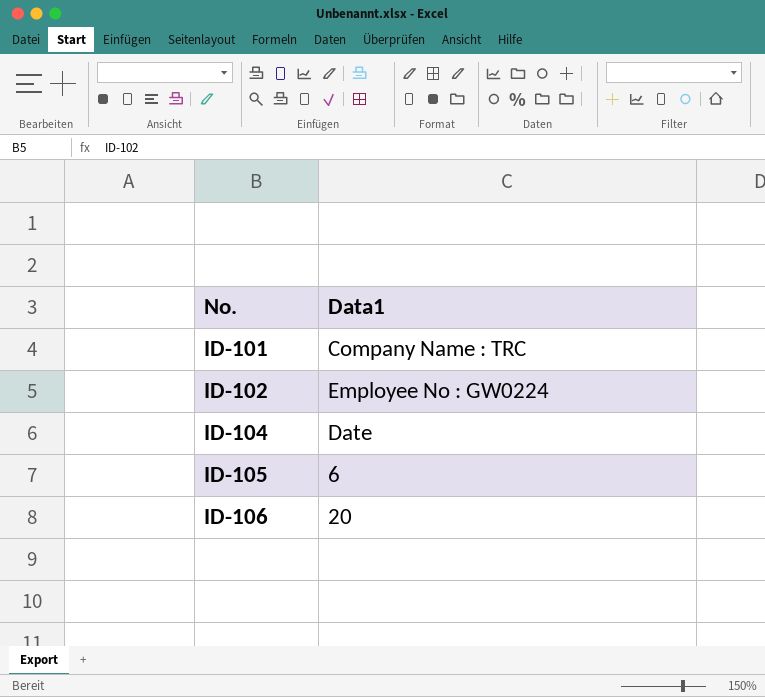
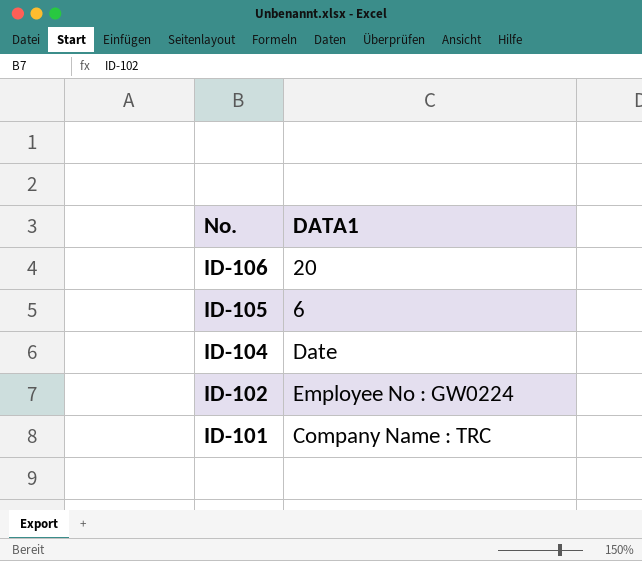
row order: No. ascending -> No. descending
column name: Data1 -> DATA1

